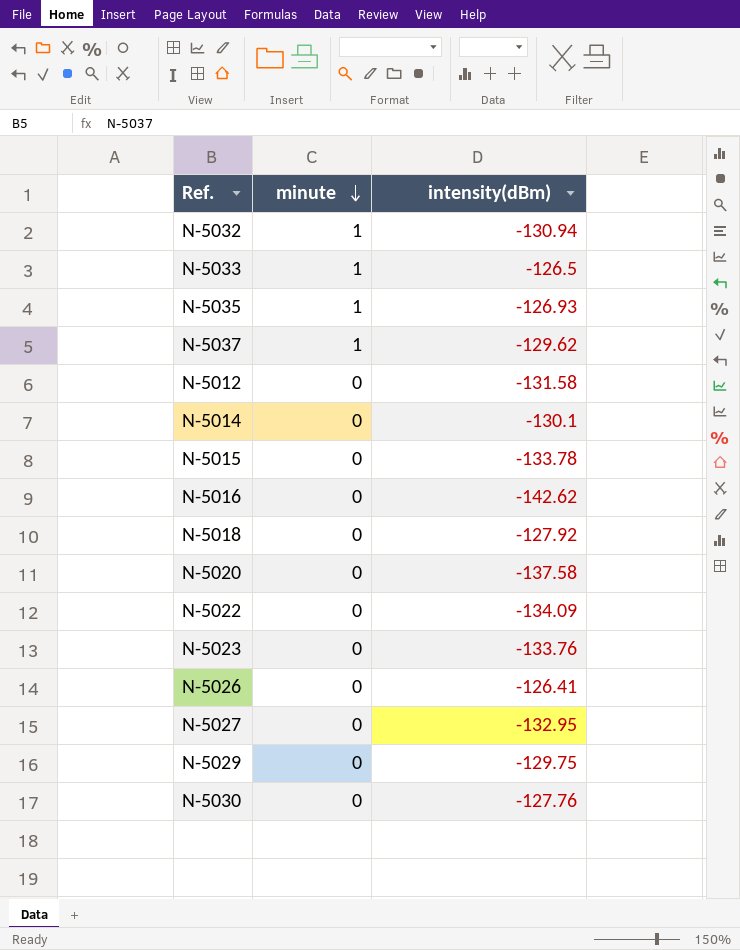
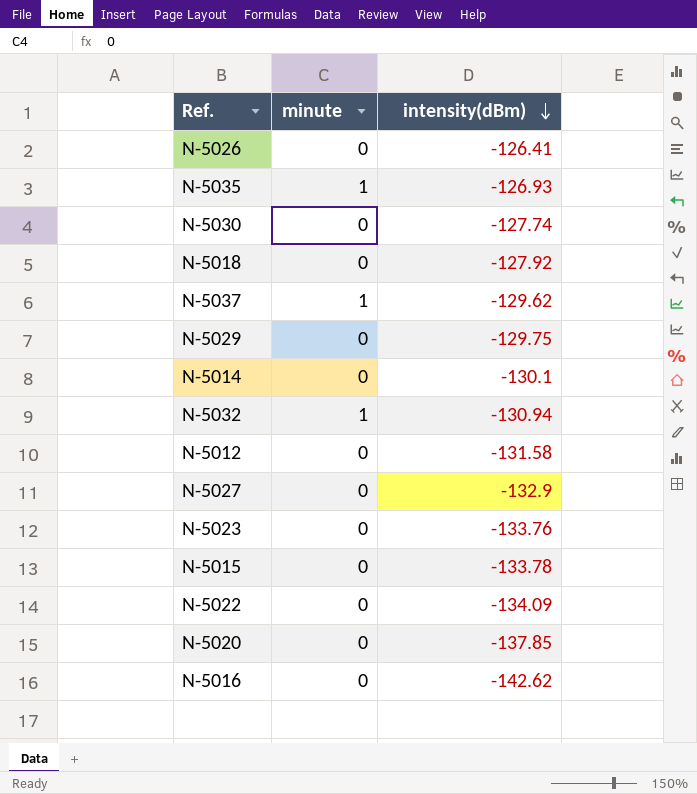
row order: minute descending -> intensity(dBm) descending
row N-5033: 1 | -126.5 -> none
N-5030 | intensity(dBm): -127.76 -> -127.74
N-5027 | intensity(dBm): -132.95 -> -132.9
N-5020 | intensity(dBm): -137.58 -> -137.85

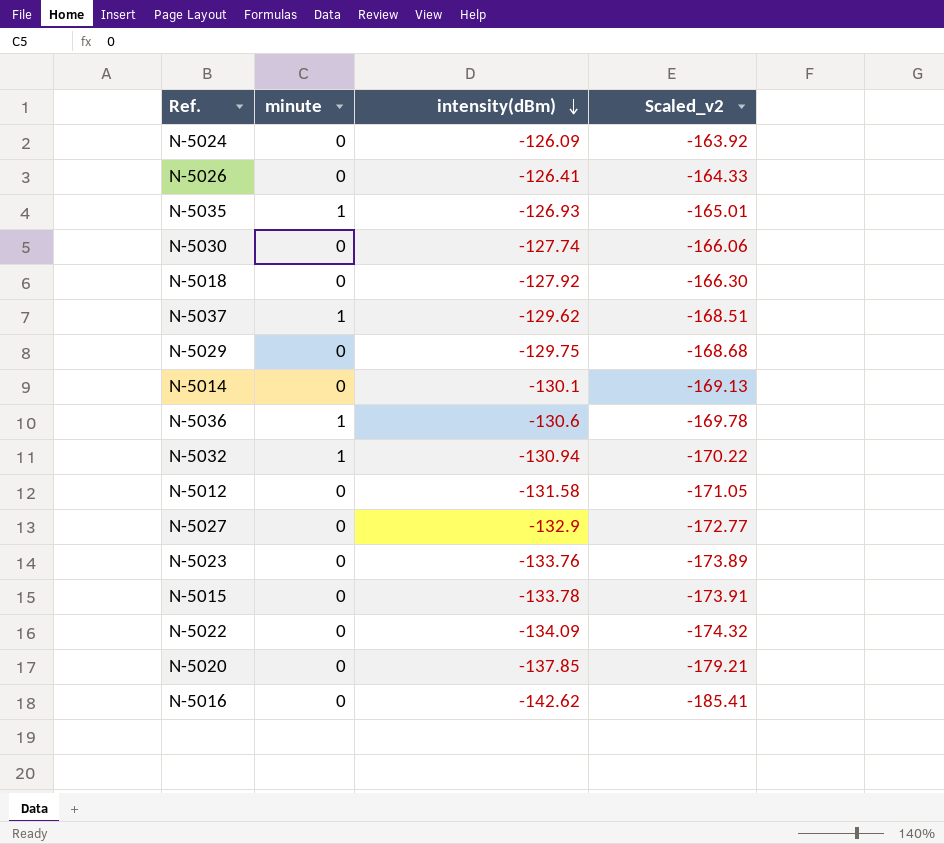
column Scaled_v2 | formula: none -> [intensity(dBm)] * 1.3
row N-5024: none -> 0 | -126.09 | -163.92
row N-5036: none -> 1 | -130.6 | -169.78

